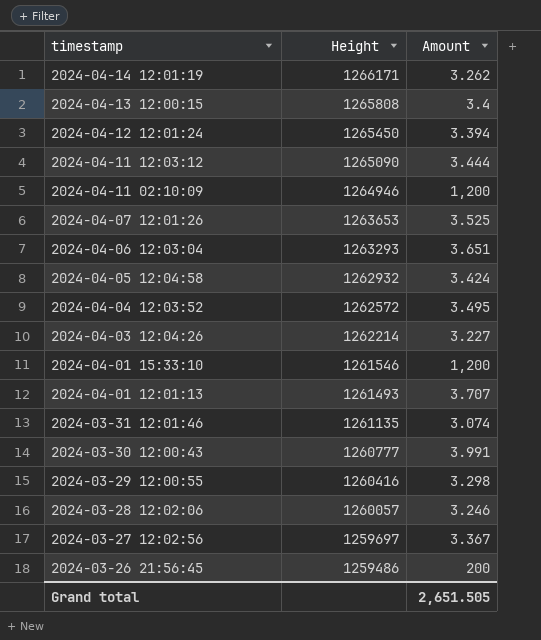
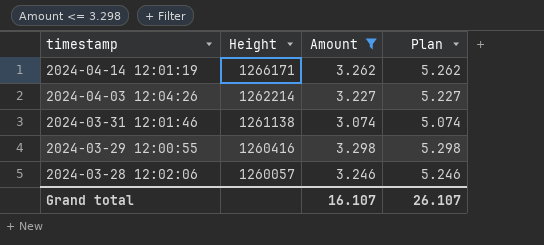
filter: none -> Amount <= 3.298
column Plan | formula: none -> [Amount] + 2
2024-03-31 12:01:46 | Height: 1261135 -> 1261138
Grand total | Amount: 2,651.505 -> 16.107

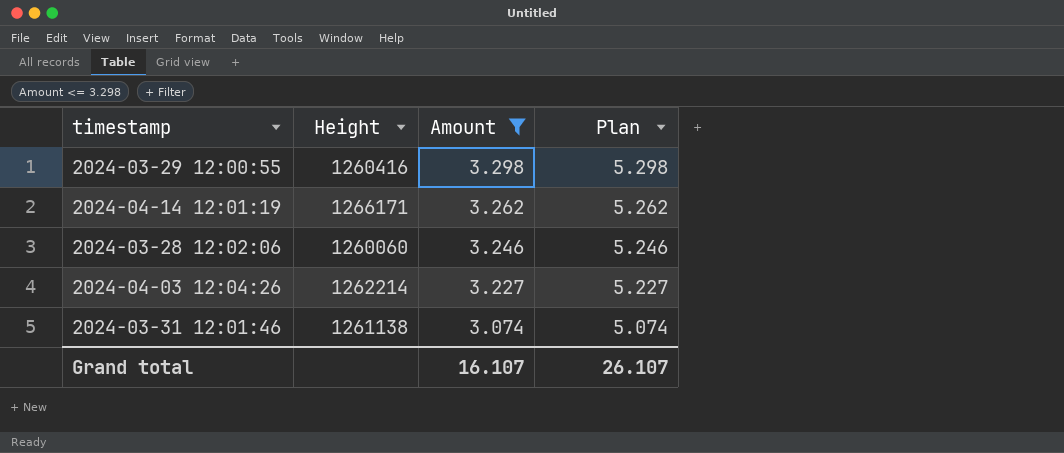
row order: timestamp descending -> Amount descending
2024-03-28 12:02:06 | Height: 1260057 -> 1260060

